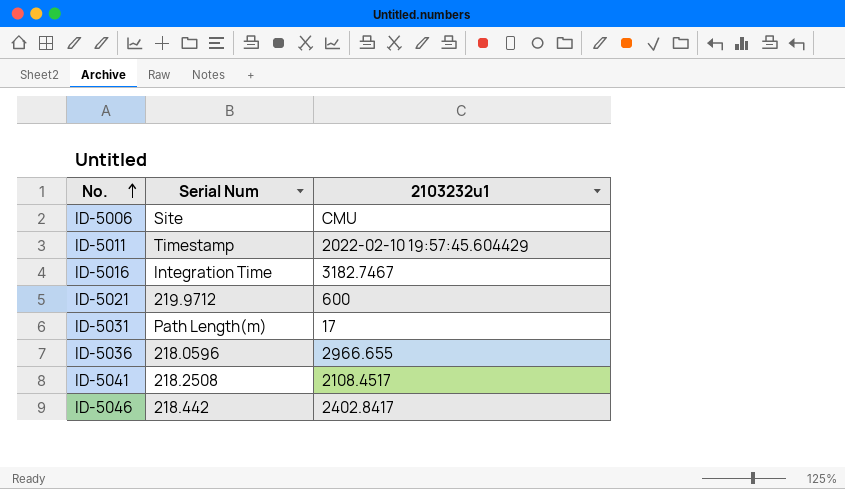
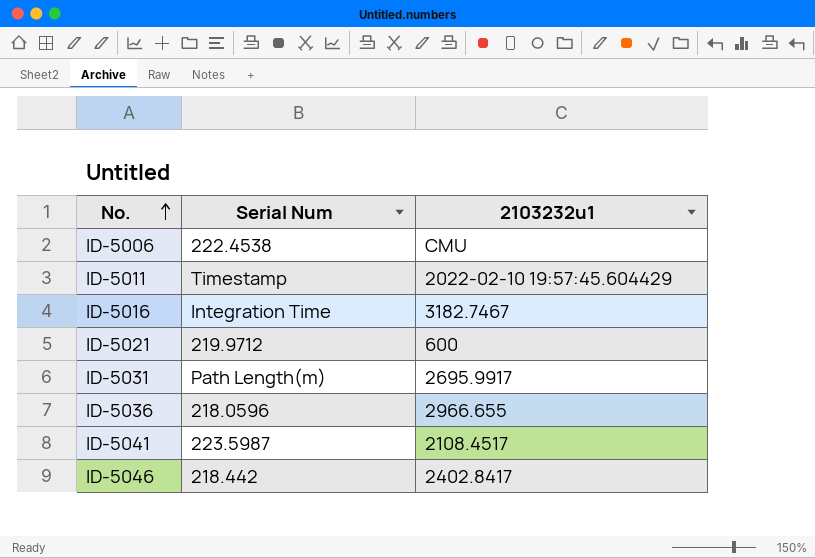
ID-5006 | Serial Num: Site -> 222.4538
ID-5031 | 2103232u1: 17 -> 2695.9917
ID-5041 | Serial Num: 218.2508 -> 223.5987

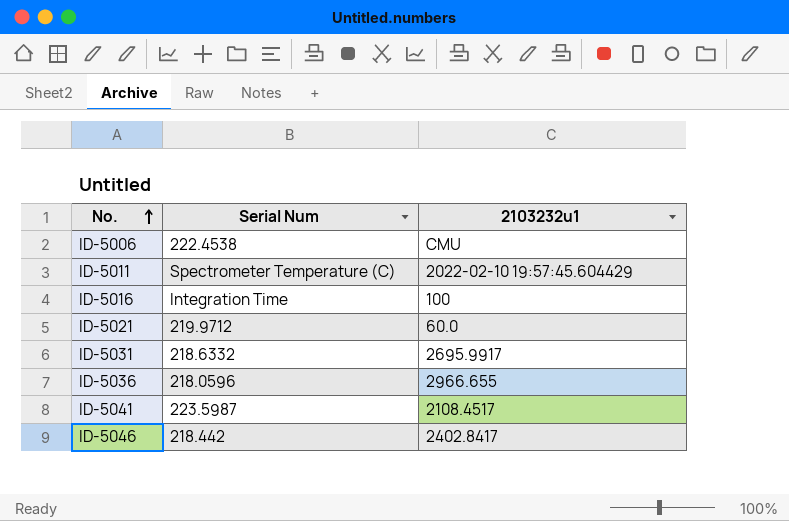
ID-5011 | Serial Num: Timestamp -> Spectrometer Temperature (C)
ID-5016 | 2103232u1: 3182.7467 -> 100
ID-5021 | 2103232u1: 600 -> 60.0
ID-5031 | Serial Num: Path Length(m) -> 218.6332

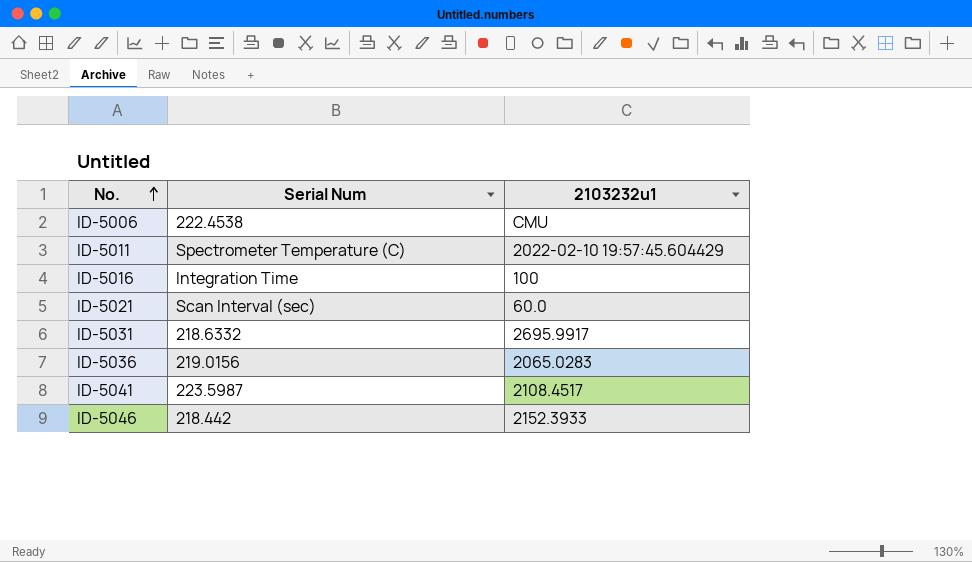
ID-5021 | Serial Num: 219.9712 -> Scan Interval (sec)
ID-5036 | Serial Num: 218.0596 -> 219.0156
ID-5036 | 2103232u1: 2966.655 -> 2065.0283
ID-5046 | 2103232u1: 2402.8417 -> 2152.3933

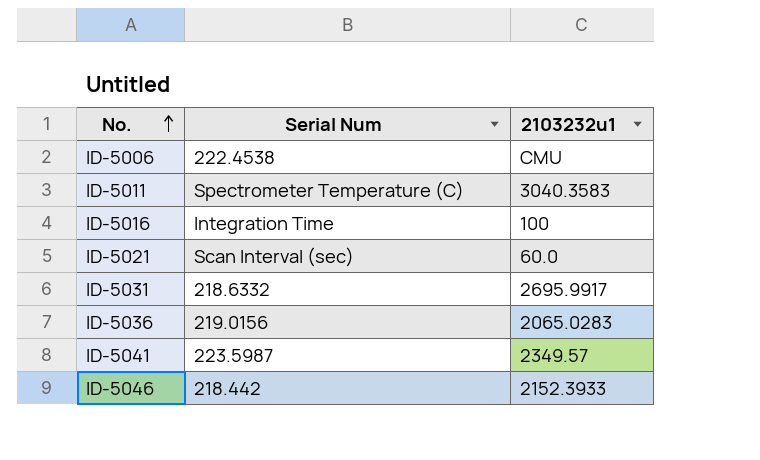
ID-5011 | 2103232u1: 2022-02-10 19:57:45.604429 -> 3040.3583
ID-5041 | 2103232u1: 2108.4517 -> 2349.57

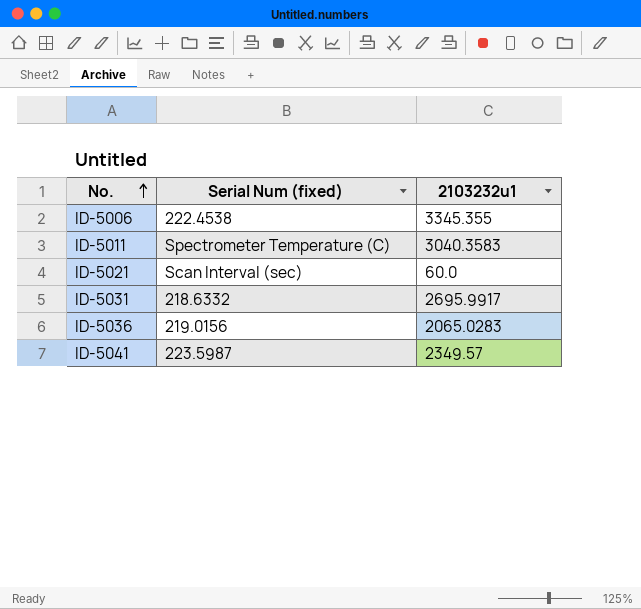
column name: Serial Num -> Serial Num (fixed)
row ID-5016: Integration Time | 100 -> none
row ID-5046: 218.442 | 2152.3933 -> none
ID-5006 | 2103232u1: CMU -> 3345.355

